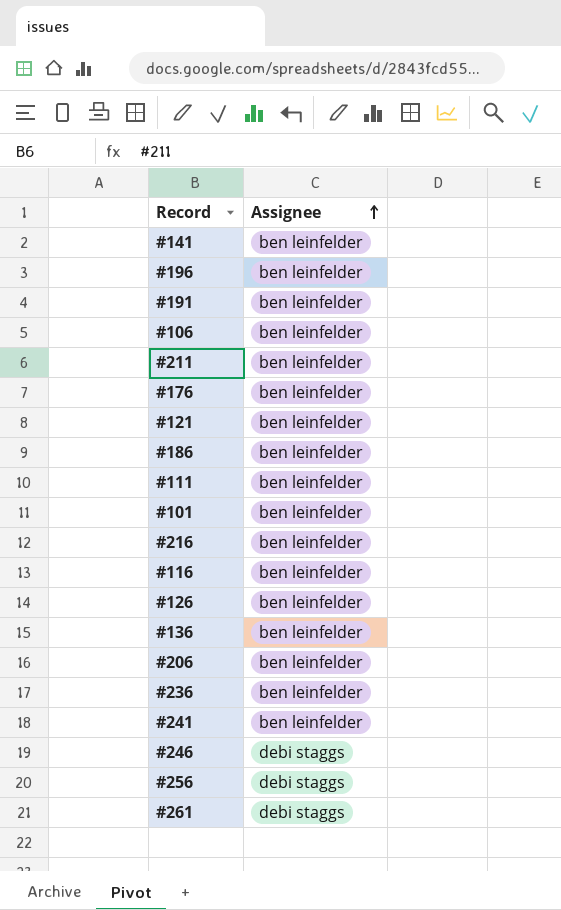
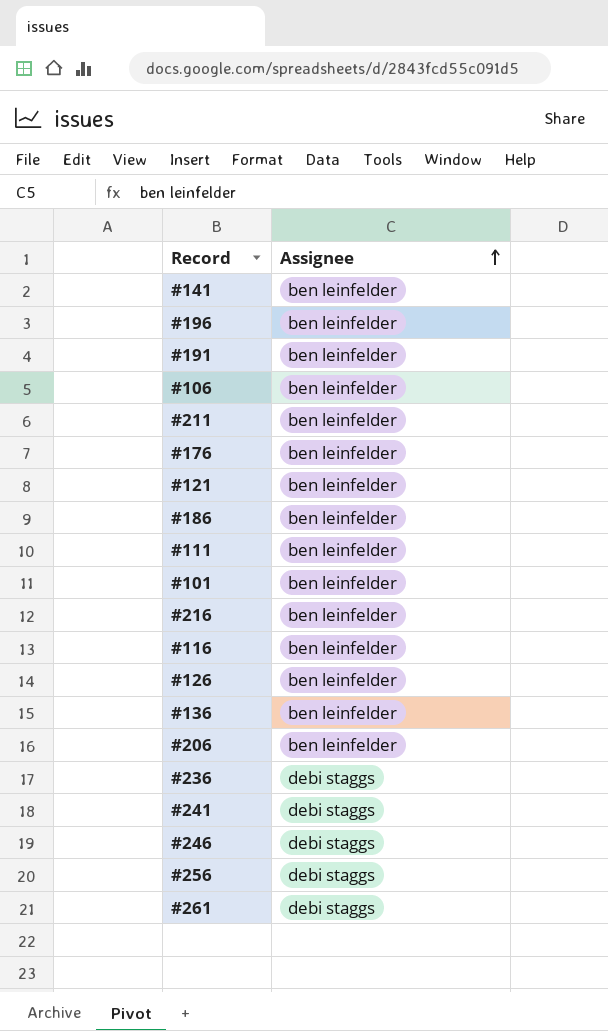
#236 | Assignee: ben leinfelder -> debi staggs
#241 | Assignee: ben leinfelder -> debi staggs

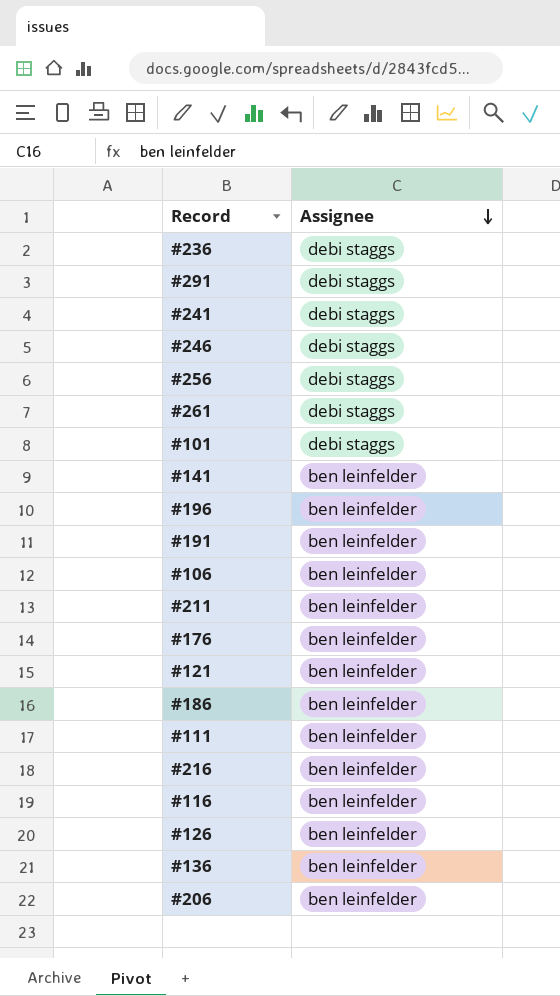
row order: Assignee ascending -> Assignee descending
row #291: none -> debi staggs
#101 | Assignee: ben leinfelder -> debi staggs

